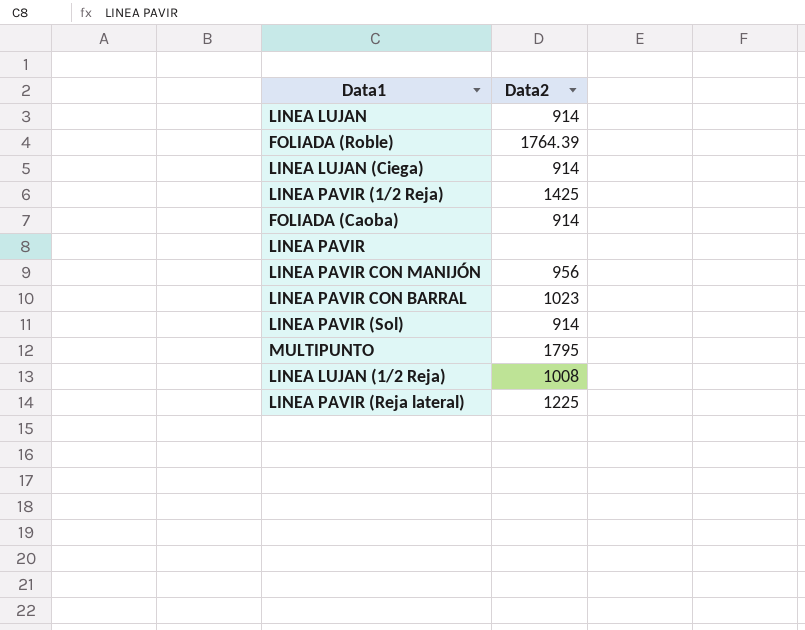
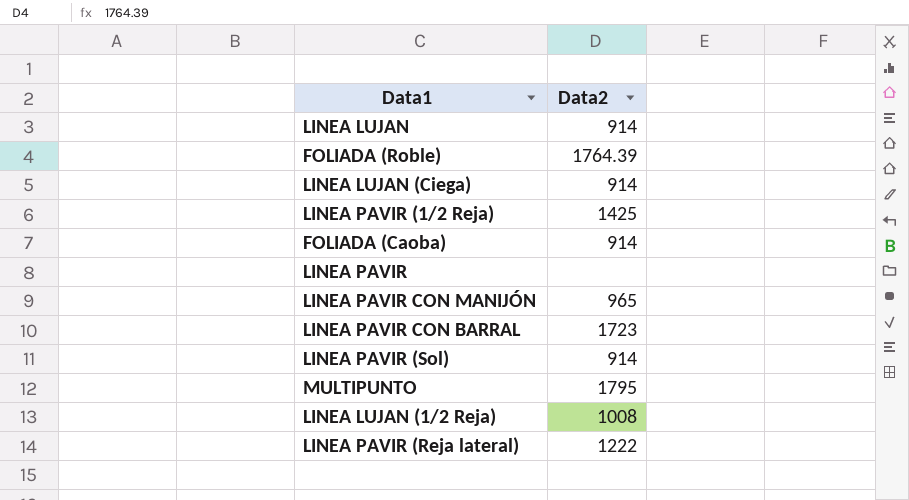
LINEA PAVIR CON MANIJÓN | Data2: 956 -> 965
LINEA PAVIR CON BARRAL | Data2: 1023 -> 1723
LINEA PAVIR (Reja lateral) | Data2: 1225 -> 1222

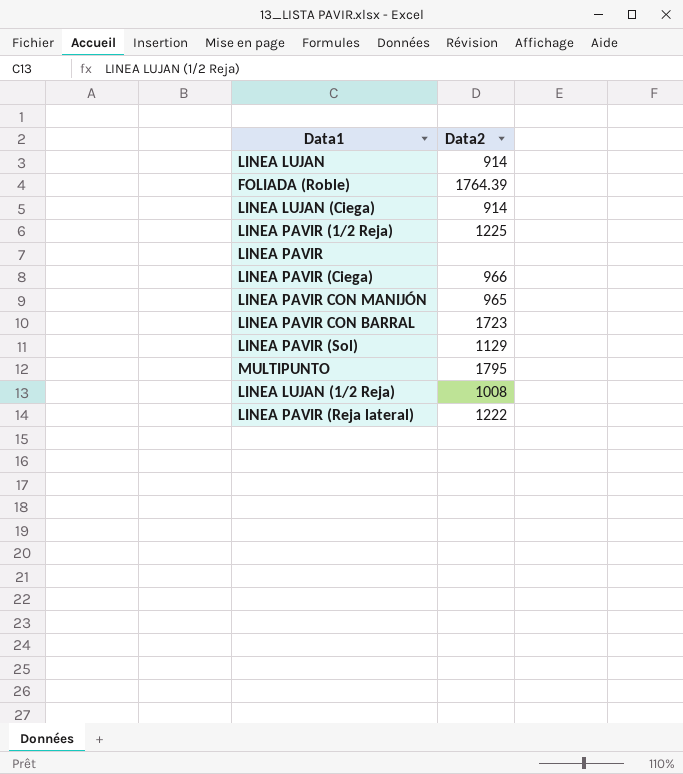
row FOLIADA (Caoba): 914 -> none
LINEA PAVIR (1/2 Reja) | Data2: 1425 -> 1225
row LINEA PAVIR (Ciega): none -> 966
LINEA PAVIR (Sol) | Data2: 914 -> 1129

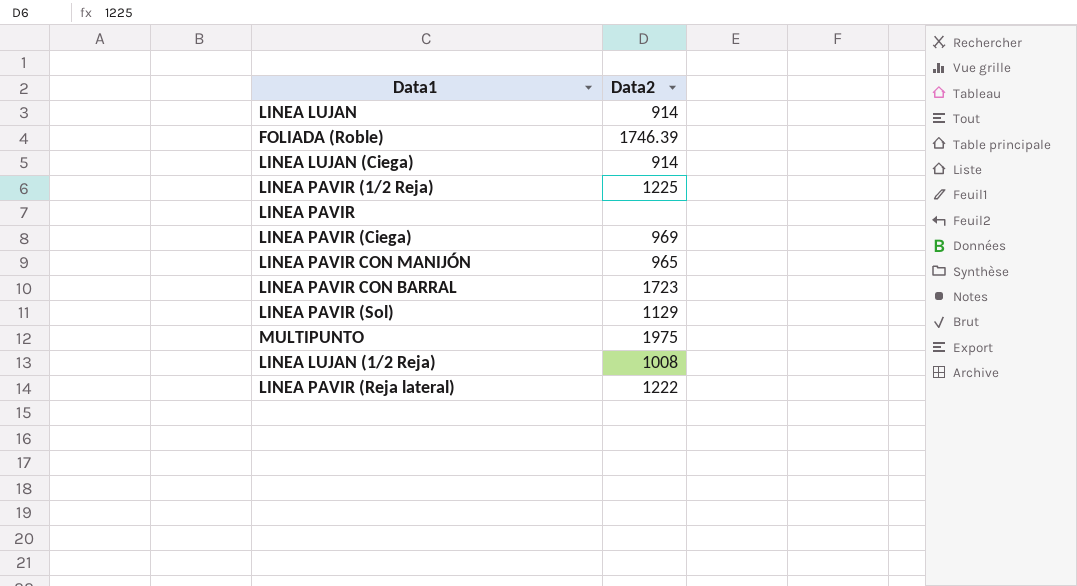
FOLIADA (Roble) | Data2: 1764.39 -> 1746.39
LINEA PAVIR (Ciega) | Data2: 966 -> 969
MULTIPUNTO | Data2: 1795 -> 1975

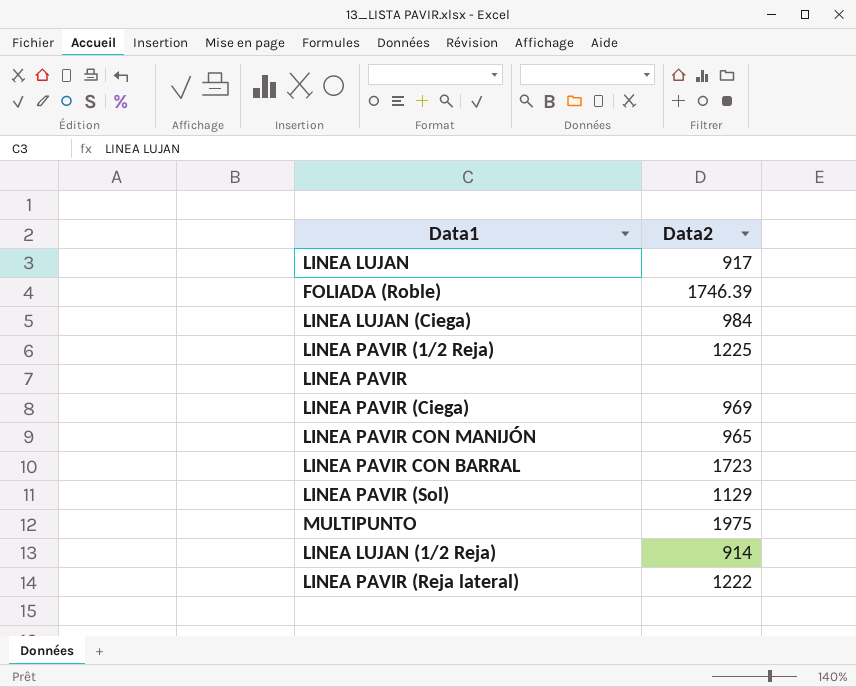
LINEA LUJAN | Data2: 914 -> 917
LINEA LUJAN (Ciega) | Data2: 914 -> 984
LINEA LUJAN (1/2 Reja) | Data2: 1008 -> 914

